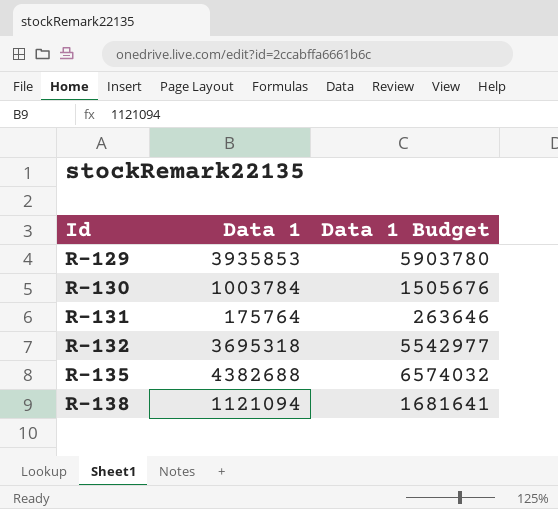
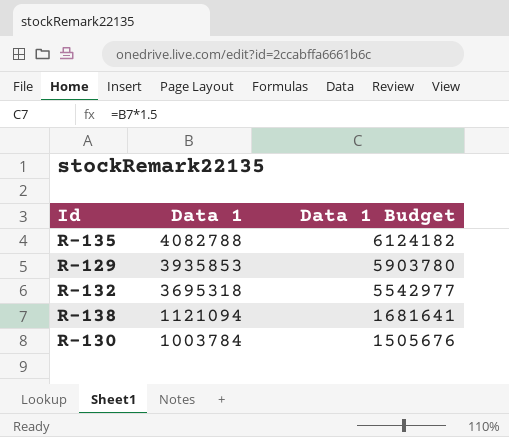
row order: Id ascending -> Data 1 descending
row R-131: 175764 | 263646 -> none
R-135 | Data 1: 4382688 -> 4082788
R-135 | Data 1 Budget: 6574032 -> 6124182

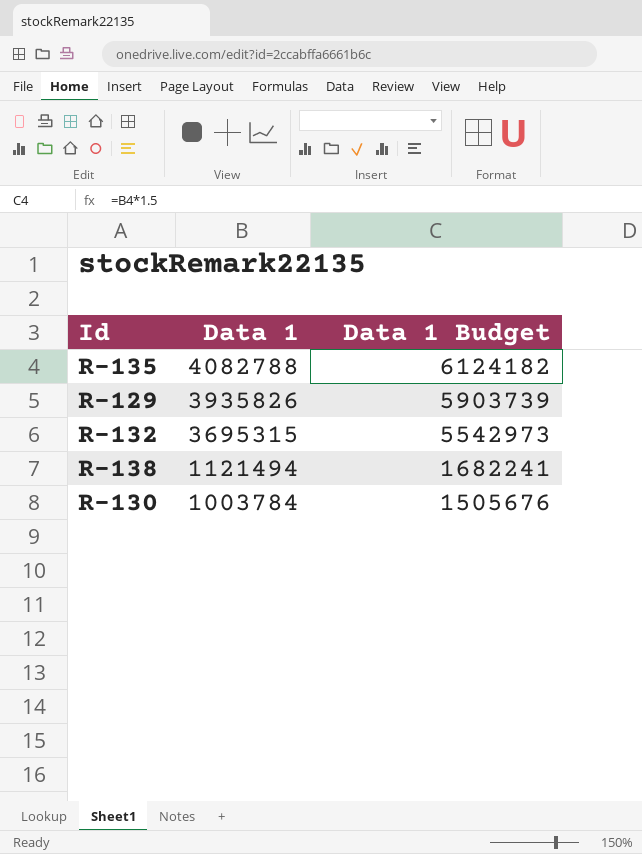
R-129 | Data 1: 3935853 -> 3935826
R-129 | Data 1 Budget: 5903780 -> 5903739
R-132 | Data 1: 3695318 -> 3695315
R-132 | Data 1 Budget: 5542977 -> 5542973
R-138 | Data 1: 1121094 -> 1121494
R-138 | Data 1 Budget: 1681641 -> 1682241

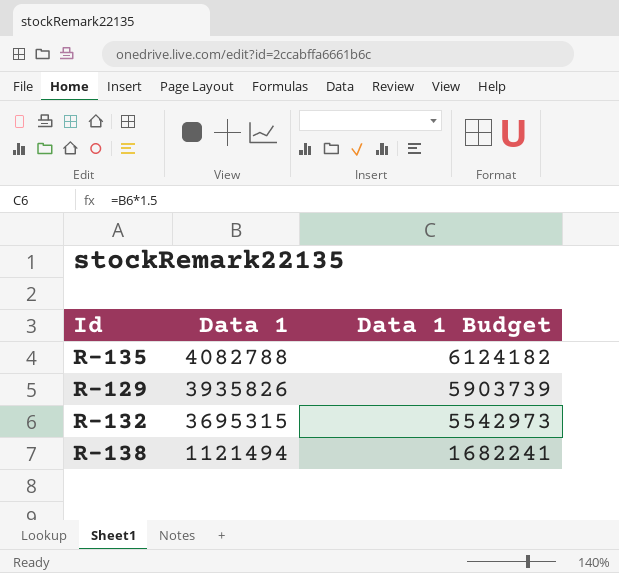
row R-130: 1003784 | 1505676 -> none

